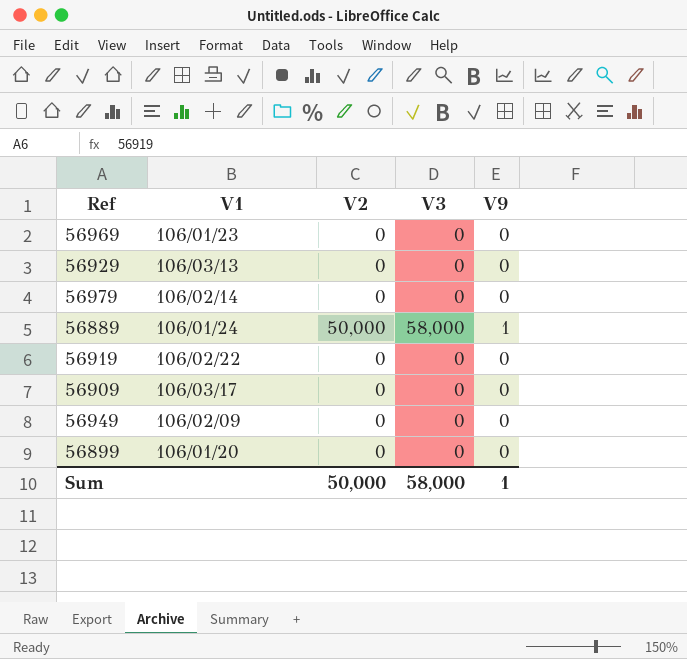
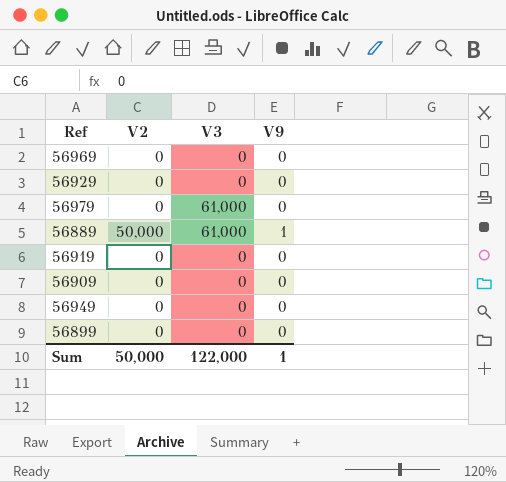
column V1 | position: 2 -> none
56979 | V3: 0 -> 61,000
56889 | V3: 58,000 -> 61,000
Sum | V3: 58,000 -> 122,000

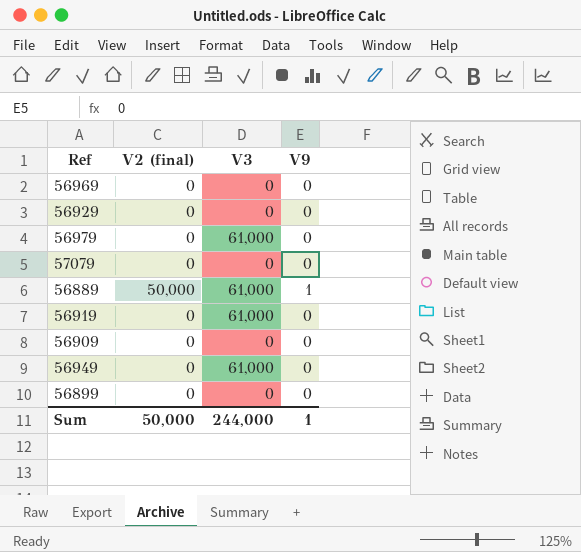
column name: V2 -> V2 (final)
row 57079: none -> 0 | 0 | 0
56919 | V3: 0 -> 61,000
56949 | V3: 0 -> 61,000
Sum | V3: 122,000 -> 244,000

